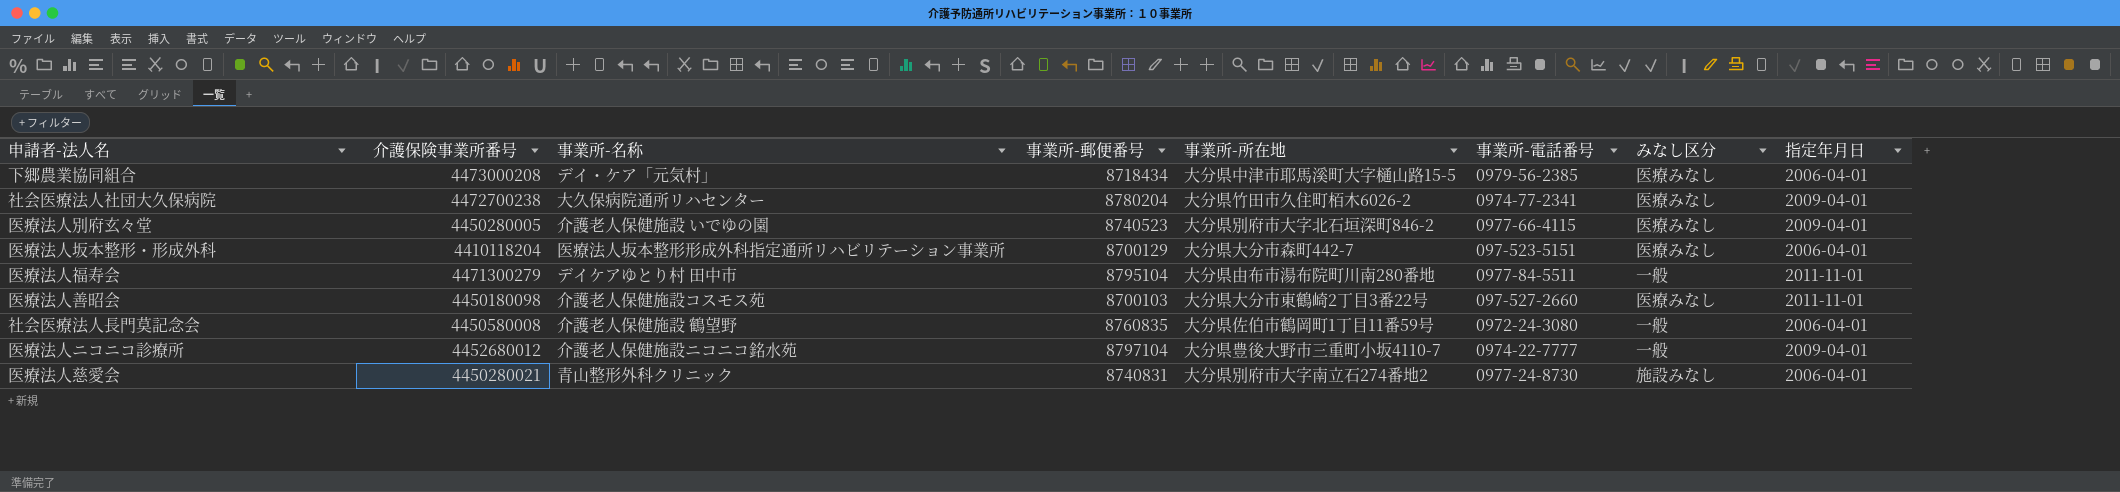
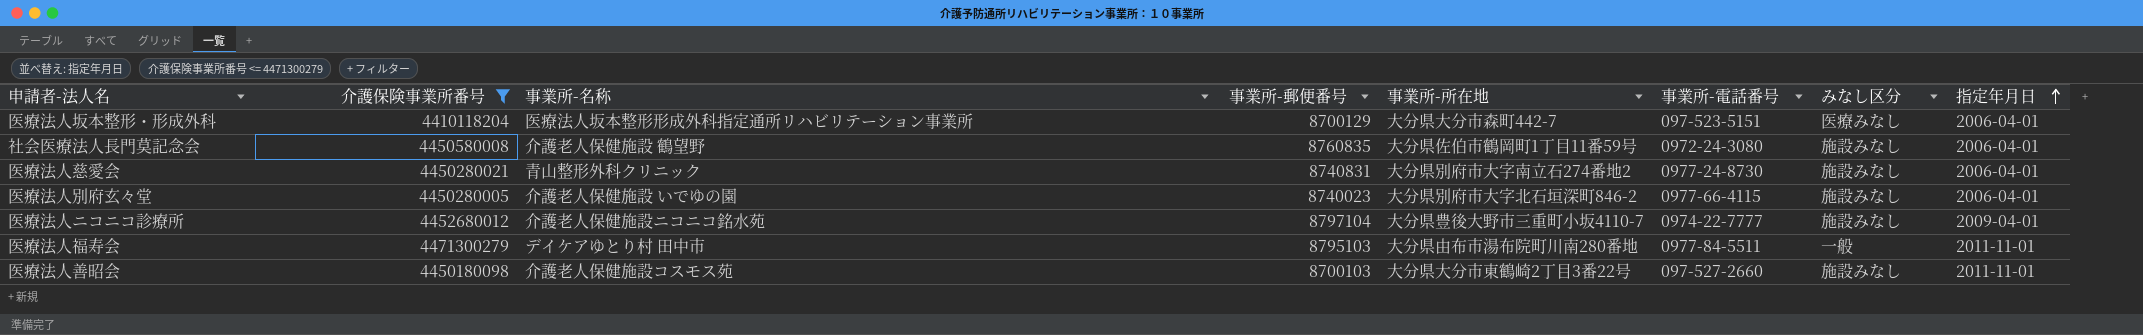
filter: none -> 介護保険事業所番号 <= 4471300279
row order: none -> 指定年月日 ascending
社会医療法人長門莫記念会 | みなし区分: 一般 -> 施設みなし
医療法人別府玄々堂 | 事業所-郵便番号: 8740523 -> 8740023
医療法人別府玄々堂 | みなし区分: 医療みなし -> 施設みなし
医療法人別府玄々堂 | 指定年月日: 2009-04-01 -> 2006-04-01
医療法人ニコニコ診療所 | みなし区分: 一般 -> 施設みなし
医療法人福寿会 | 事業所-郵便番号: 8795104 -> 8795103
医療法人善昭会 | みなし区分: 医療みなし -> 施設みなし

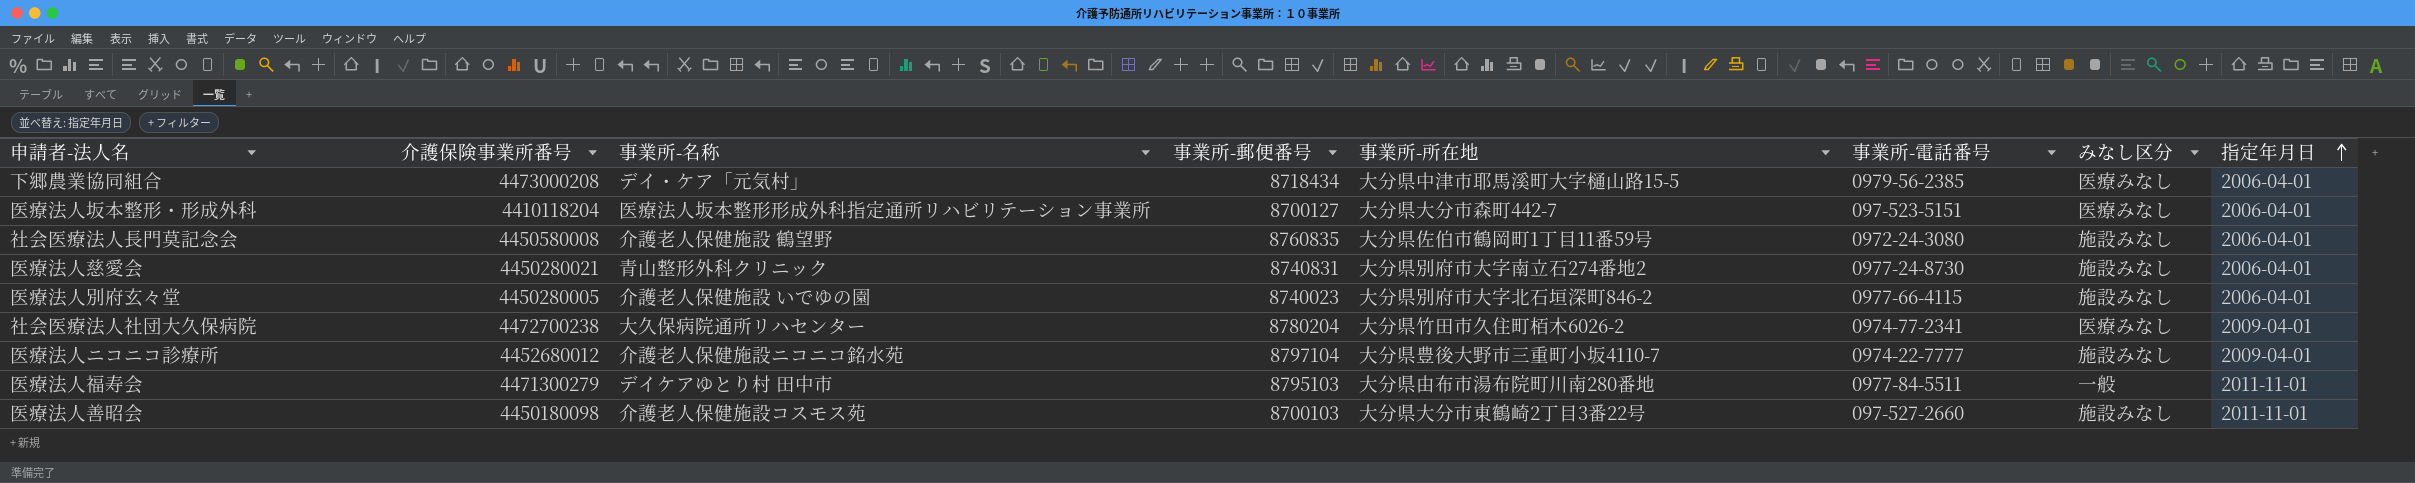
filter: 介護保険事業所番号 <= 4471300279 -> none
医療法人坂本整形・形成外科 | 事業所-郵便番号: 8700129 -> 8700127

